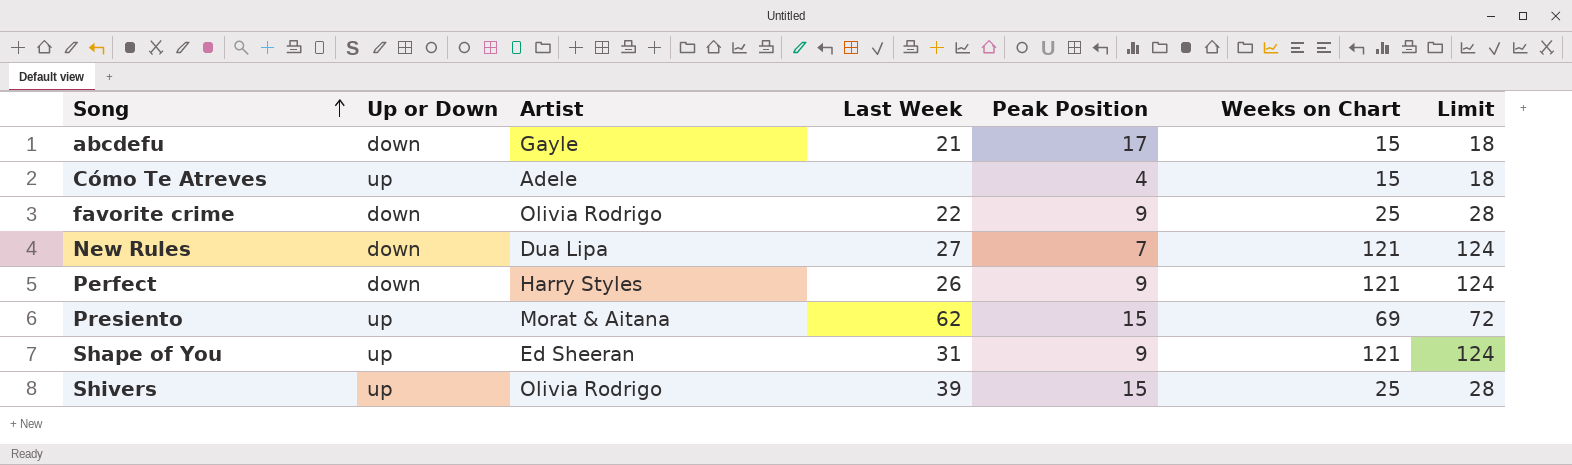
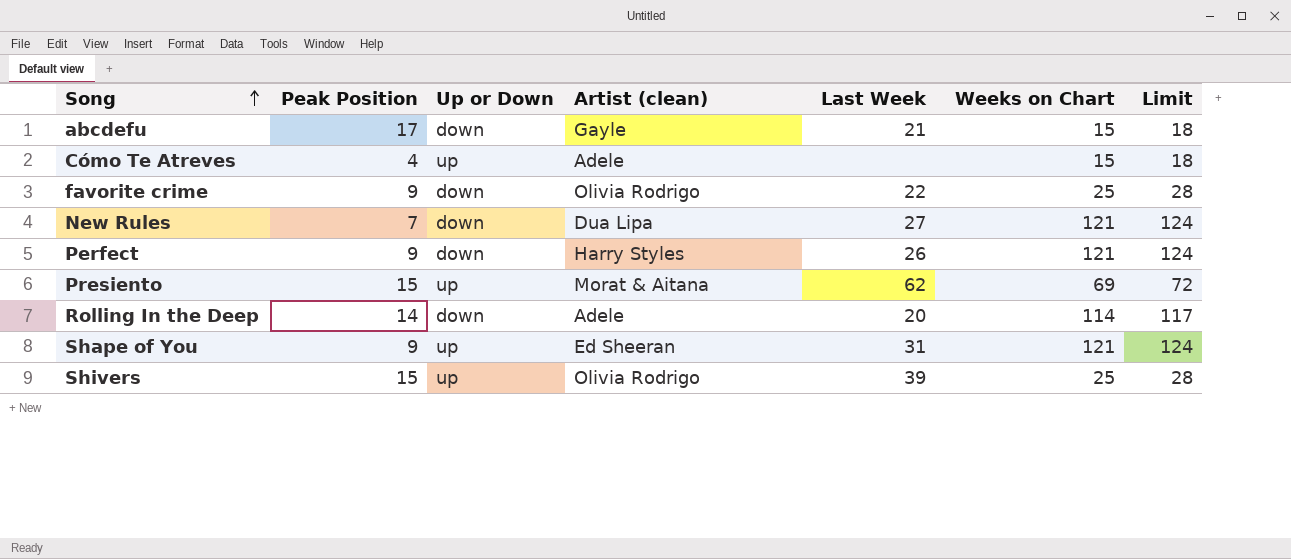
column Peak Position | position: 5 -> 2
column name: Artist -> Artist (clean)
row Rolling In the Deep: none -> 14 | down | Adele | 20 | 114 | 117

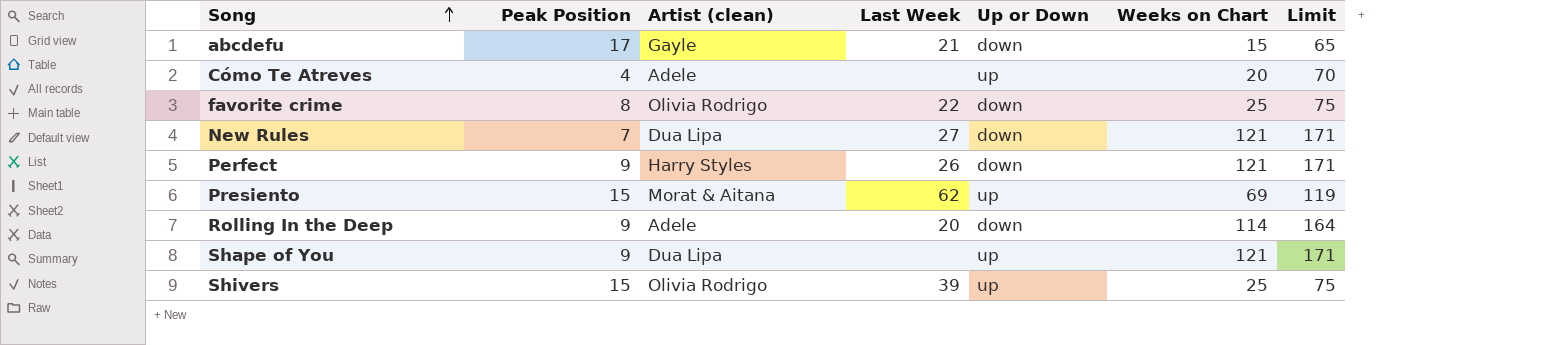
column Up or Down | position: 3 -> 5
column Limit | formula: [Weeks on Chart] + 3 -> [Weeks on Chart] + 50
Cómo Te Atreves | Weeks on Chart: 15 -> 20
favorite crime | Peak Position: 9 -> 8
Rolling In the Deep | Peak Position: 14 -> 9
Shape of You | Artist (clean): Ed Sheeran -> Dua Lipa
Shape of You | Last Week: 31 -> none

